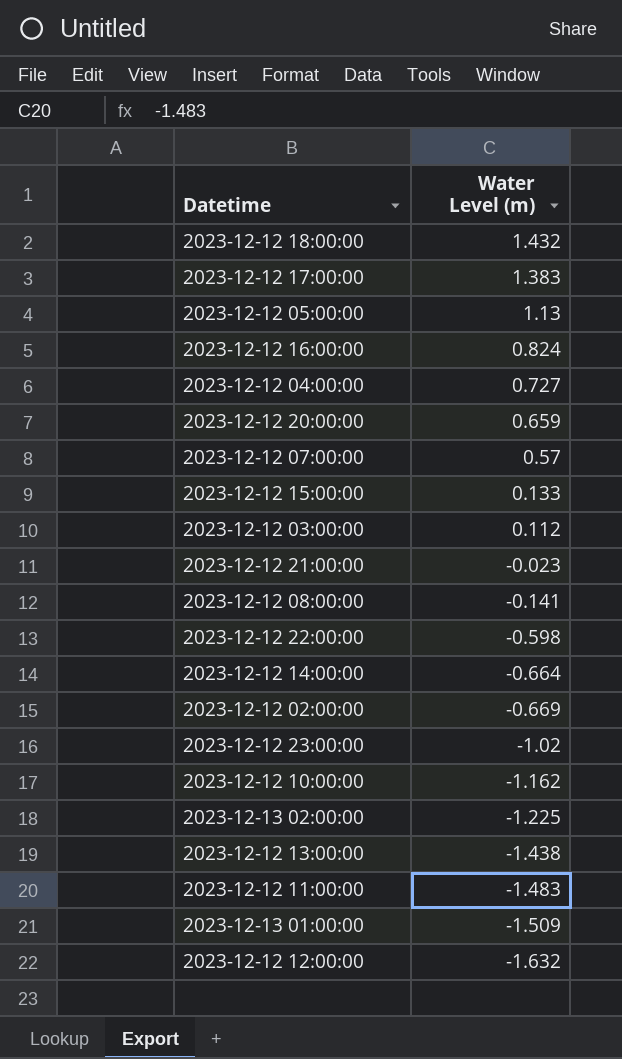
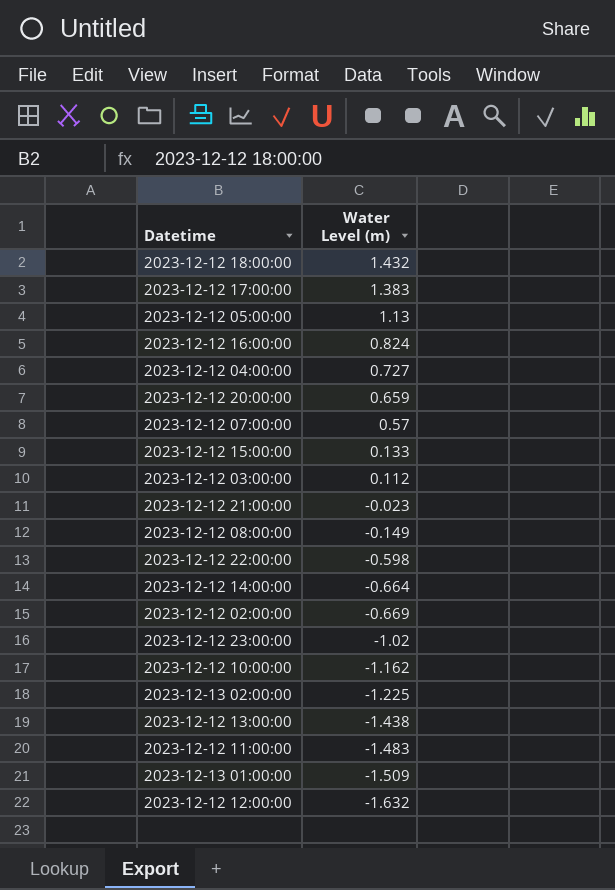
2023-12-12 08:00:00 | Water Level (m): -0.141 -> -0.149

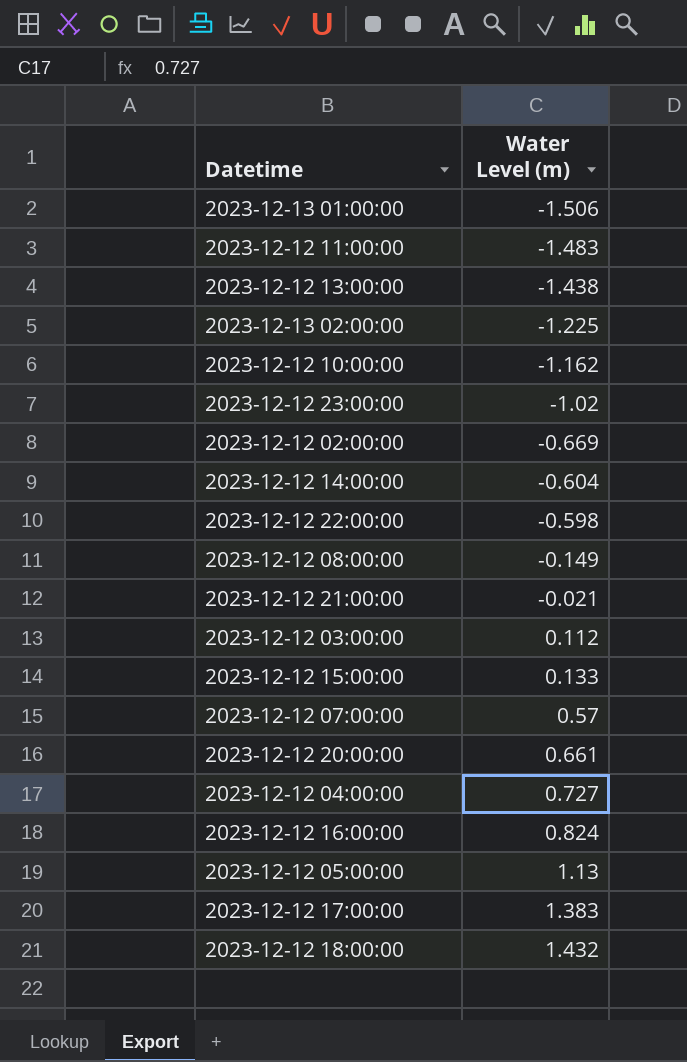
row order: Water Level (m) descending -> Water Level (m) ascending
row 2023-12-12 12:00:00: -1.632 -> none
2023-12-13 01:00:00 | Water Level (m): -1.509 -> -1.506
2023-12-12 14:00:00 | Water Level (m): -0.664 -> -0.604
2023-12-12 21:00:00 | Water Level (m): -0.023 -> -0.021
2023-12-12 20:00:00 | Water Level (m): 0.659 -> 0.661

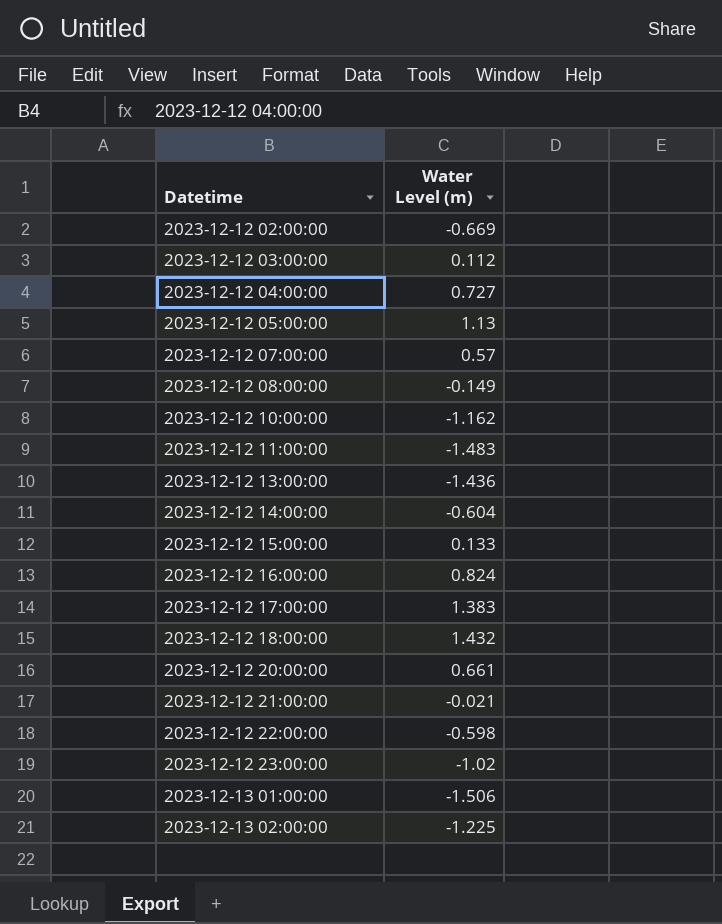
row order: Water Level (m) ascending -> Datetime ascending
2023-12-12 13:00:00 | Water Level (m): -1.438 -> -1.436

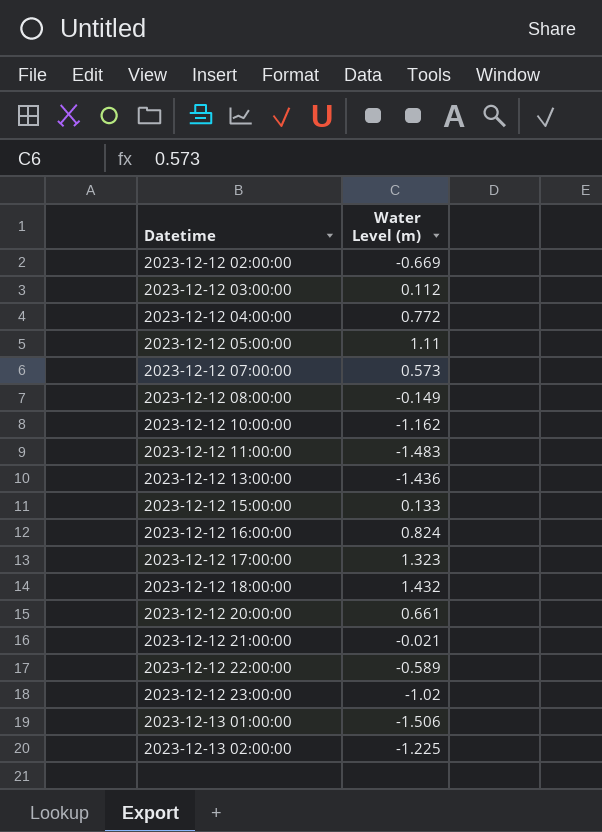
row 2023-12-12 14:00:00: -0.604 -> none
2023-12-12 04:00:00 | Water Level (m): 0.727 -> 0.772
2023-12-12 05:00:00 | Water Level (m): 1.13 -> 1.11
2023-12-12 07:00:00 | Water Level (m): 0.57 -> 0.573
2023-12-12 17:00:00 | Water Level (m): 1.383 -> 1.323
2023-12-12 22:00:00 | Water Level (m): -0.598 -> -0.589

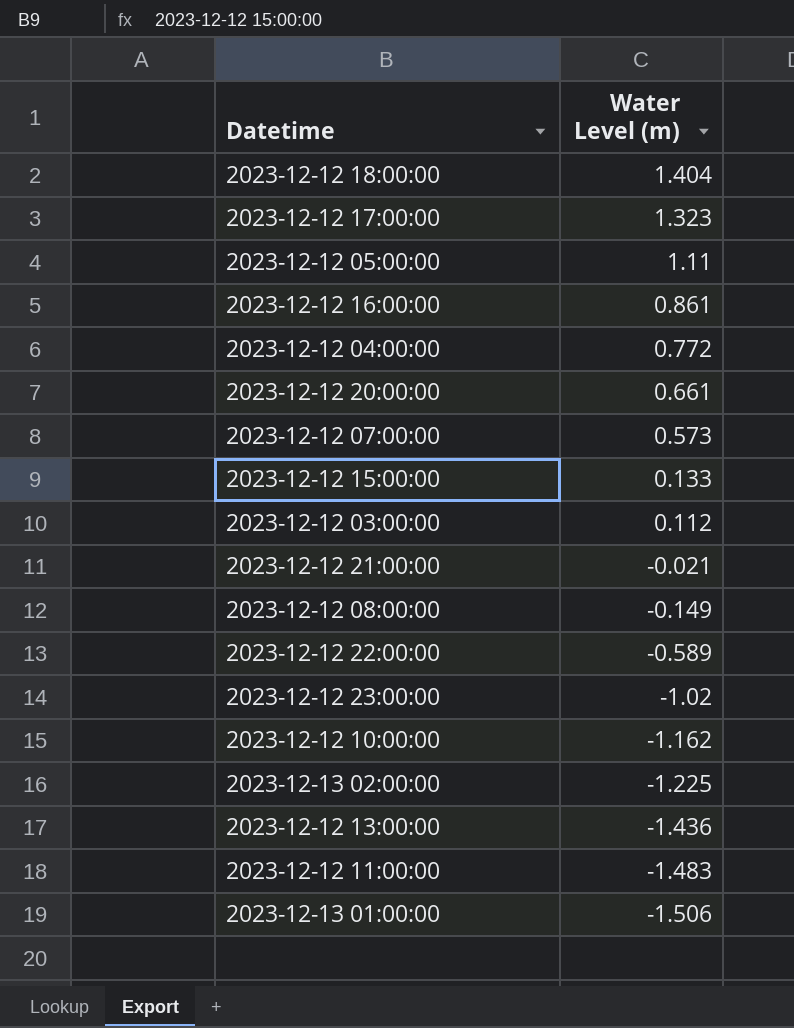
row order: Datetime ascending -> Water Level (m) descending
row 2023-12-12 02:00:00: -0.669 -> none
2023-12-12 18:00:00 | Water Level (m): 1.432 -> 1.404
2023-12-12 16:00:00 | Water Level (m): 0.824 -> 0.861

